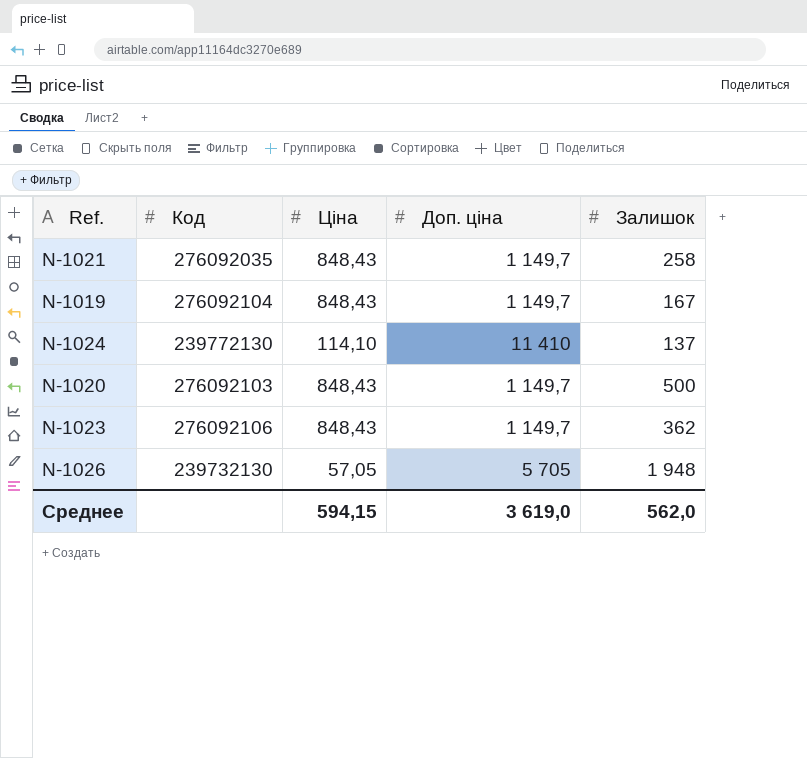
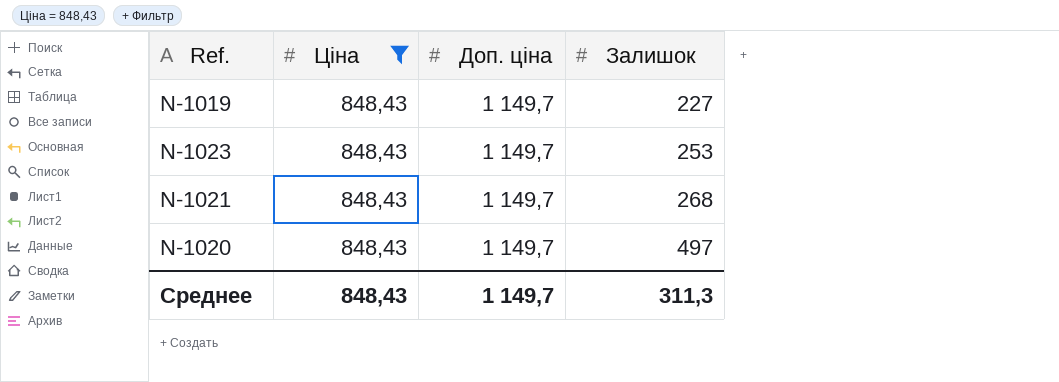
filter: none -> Ціна = 848,43
row order: none -> Залишок ascending
column Код | position: 2 -> none
N-1019 | Залишок: 167 -> 227
N-1023 | Залишок: 362 -> 253
N-1021 | Залишок: 258 -> 268
N-1020 | Залишок: 500 -> 497
Среднее | Ціна: 594,15 -> 848,43
Среднее | Доп. ціна: 3 619,0 -> 1 149,7
Среднее | Залишок: 562,0 -> 311,3

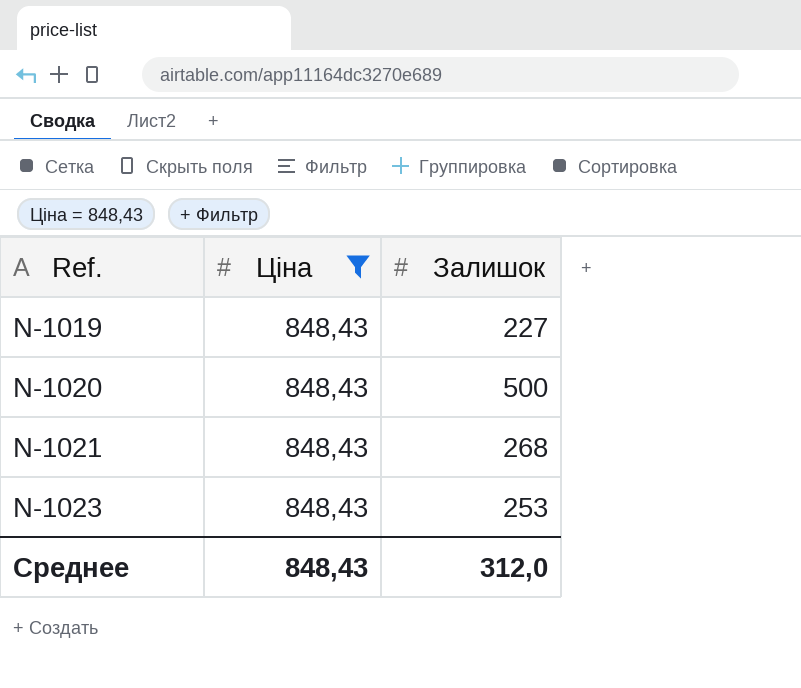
row order: Залишок ascending -> Ref. ascending
column Доп. ціна | position: 3 -> none
N-1020 | Залишок: 497 -> 500
Среднее | Залишок: 311,3 -> 312,0

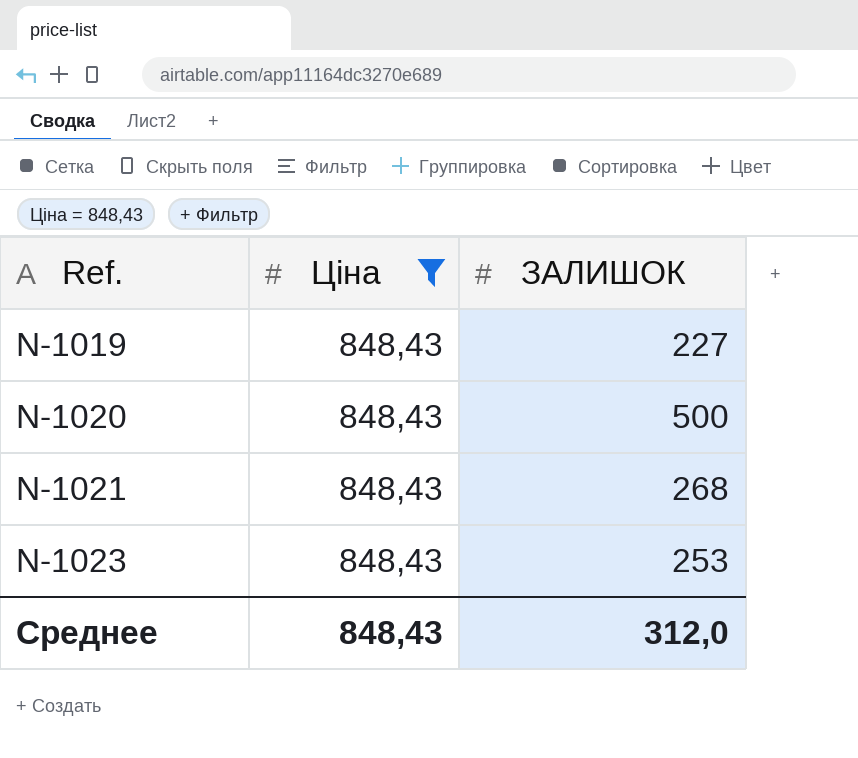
column name: Залишок -> ЗАЛИШОК

